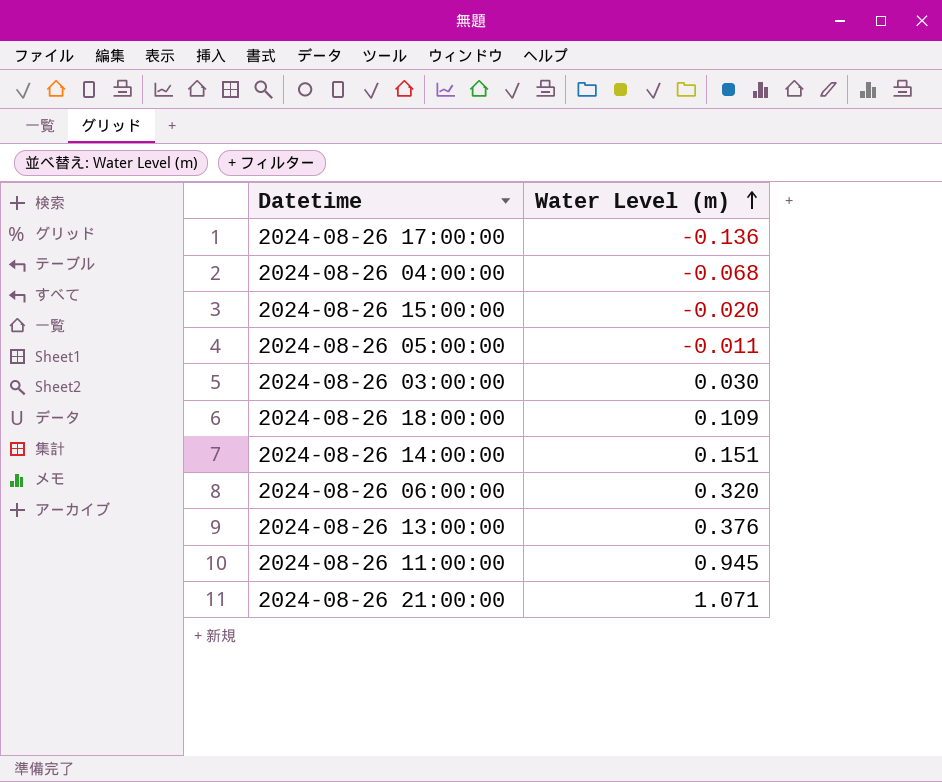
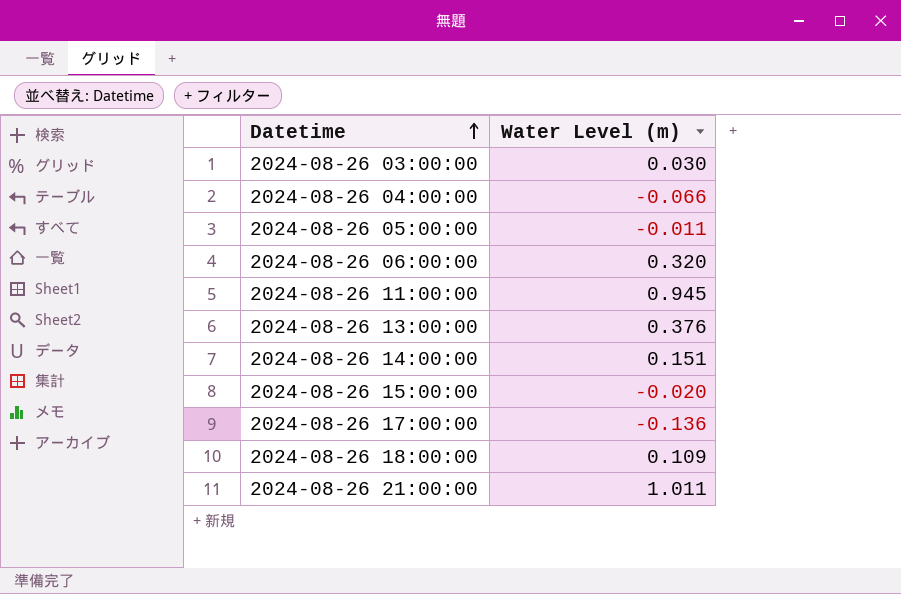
row order: Water Level (m) ascending -> Datetime ascending
2024-08-26 04:00:00 | Water Level (m): -0.068 -> -0.066
2024-08-26 21:00:00 | Water Level (m): 1.071 -> 1.011

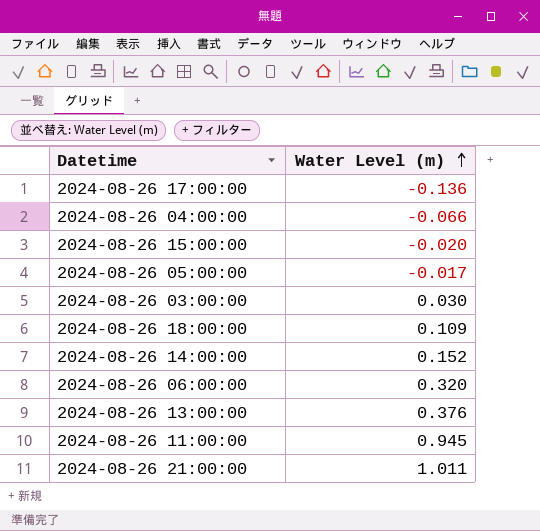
row order: Datetime ascending -> Water Level (m) ascending
2024-08-26 05:00:00 | Water Level (m): -0.011 -> -0.017
2024-08-26 14:00:00 | Water Level (m): 0.151 -> 0.152

